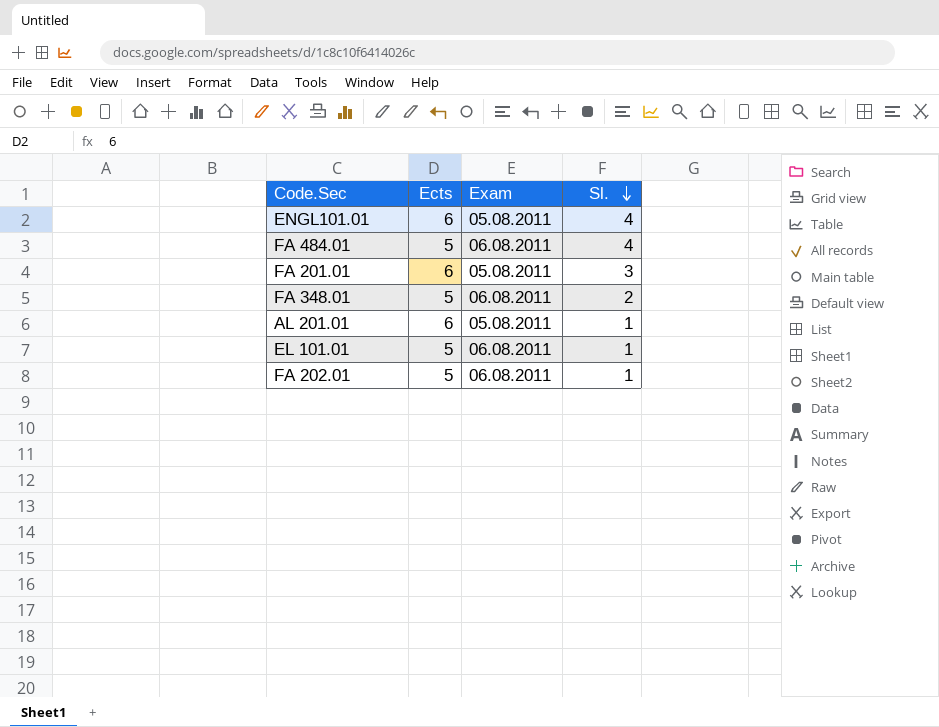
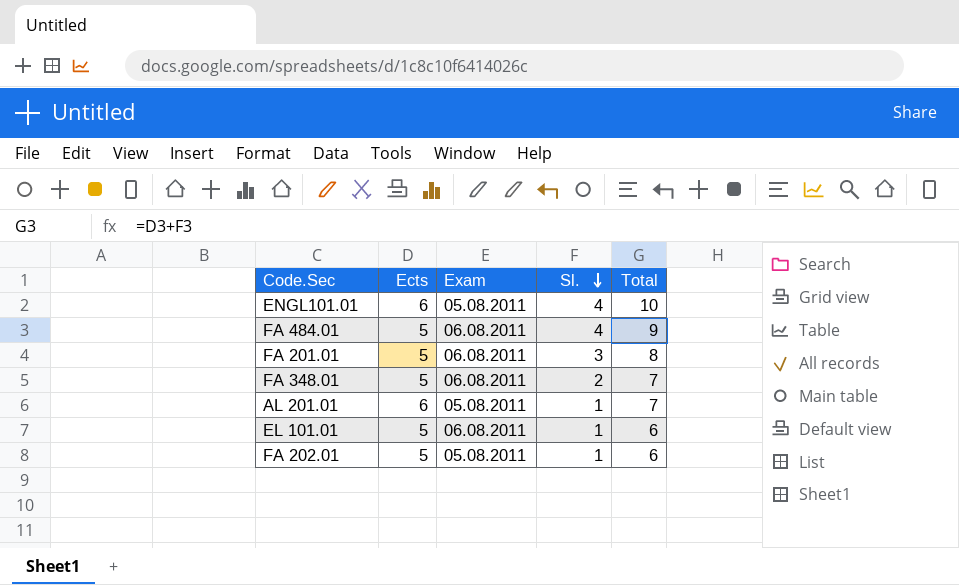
column Total | formula: none -> [Ects] + [Sl.]
FA 201.01 | Ects: 6 -> 5
FA 201.01 | Exam: 05.08.2011 -> 06.08.2011
FA 202.01 | Exam: 06.08.2011 -> 05.08.2011

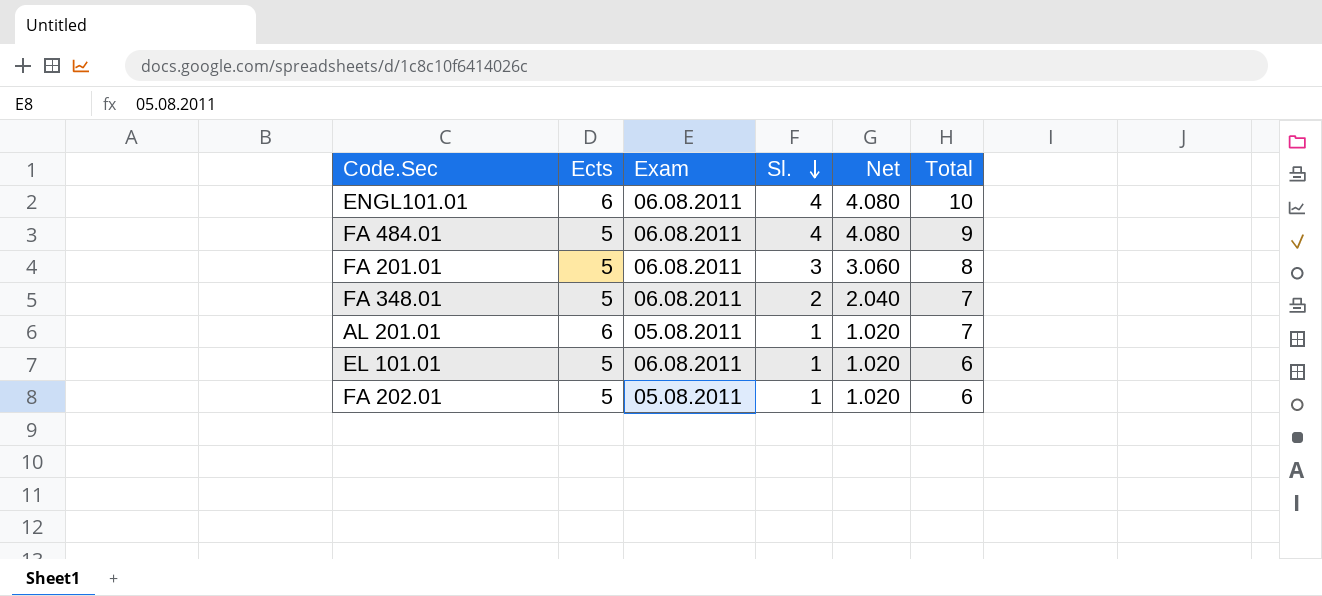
column Net | formula: none -> [Sl.] * 1.02
ENGL101.01 | Exam: 05.08.2011 -> 06.08.2011

